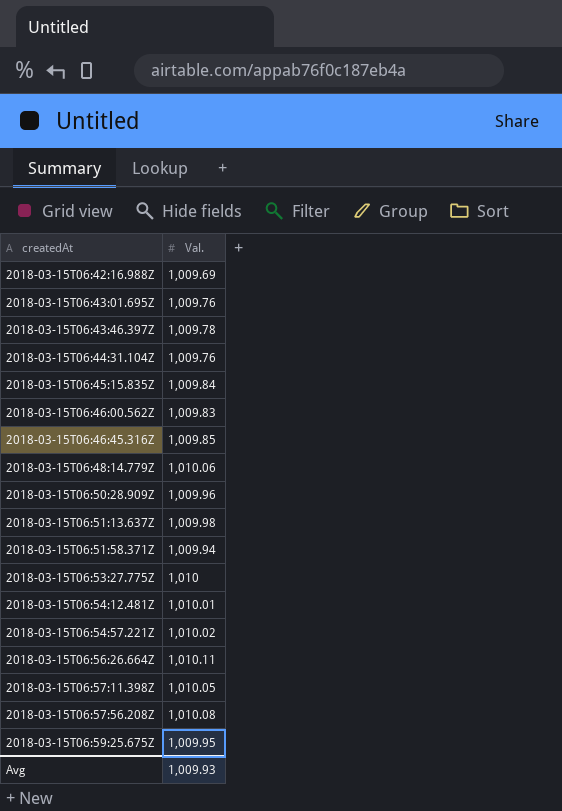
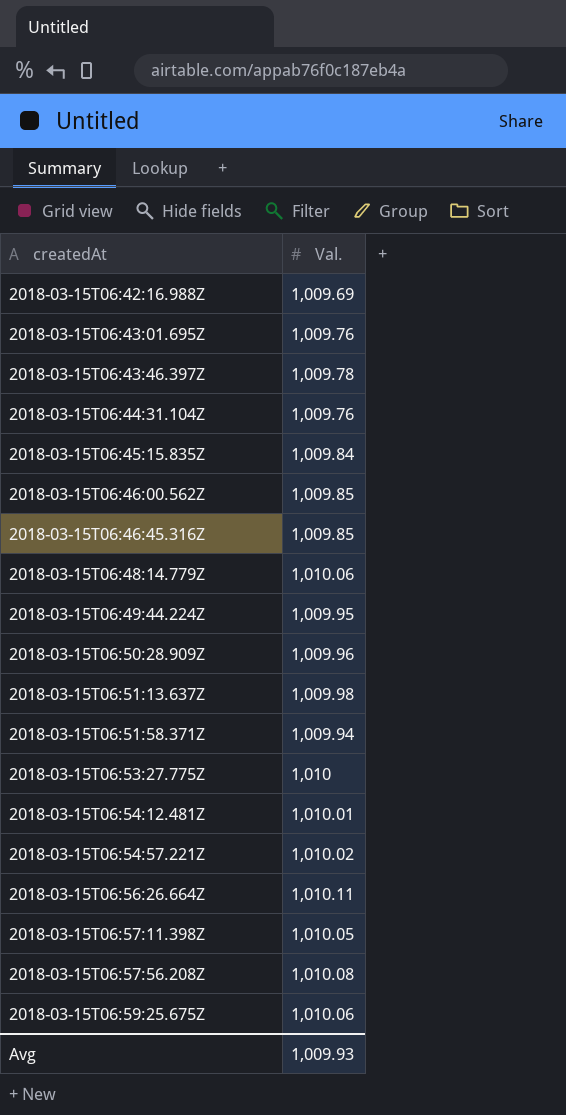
2018-03-15T06:46:00.562Z | Val.: 1,009.83 -> 1,009.85
row 2018-03-15T06:49:44.224Z: none -> 1,009.95
2018-03-15T06:59:25.675Z | Val.: 1,009.95 -> 1,010.06

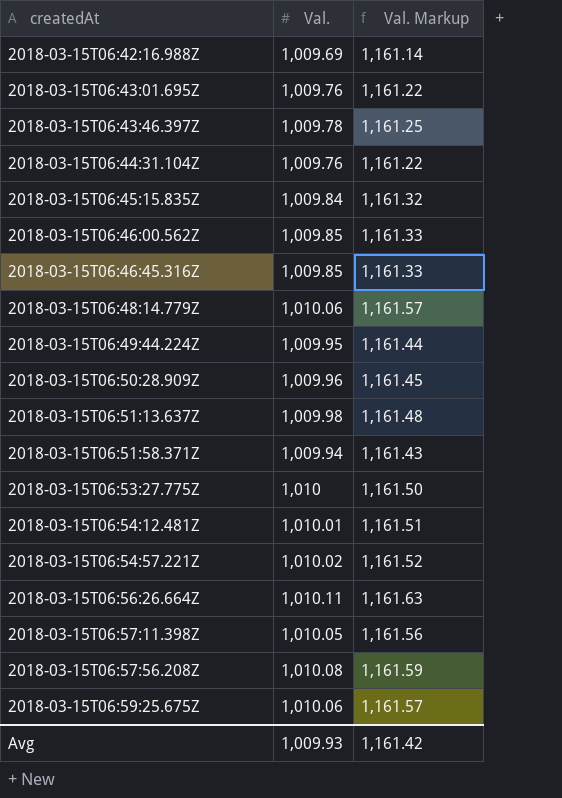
column Val. Markup | formula: none -> [Val.] * 1.15

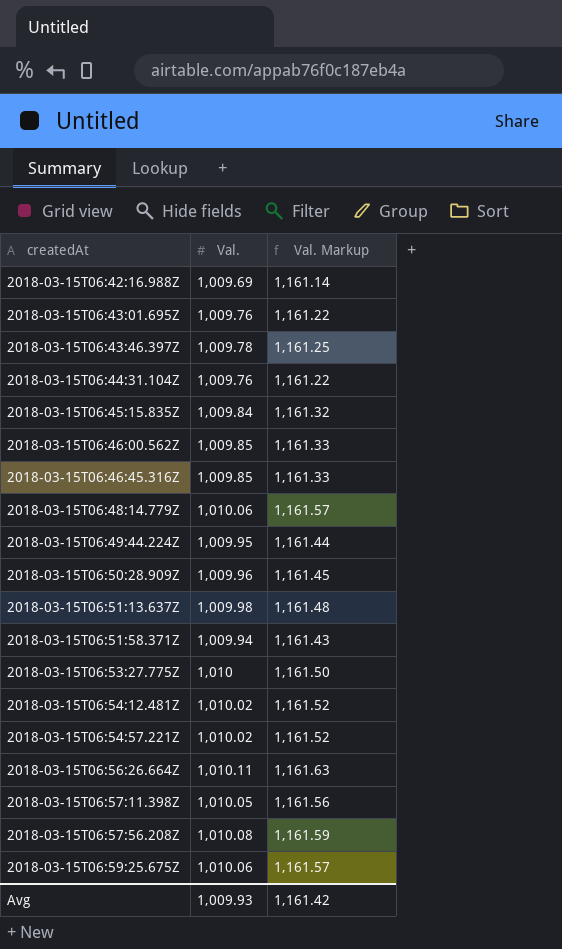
2018-03-15T06:54:12.481Z | Val.: 1,010.01 -> 1,010.02
2018-03-15T06:54:12.481Z | Val. Markup: 1,161.51 -> 1,161.52

